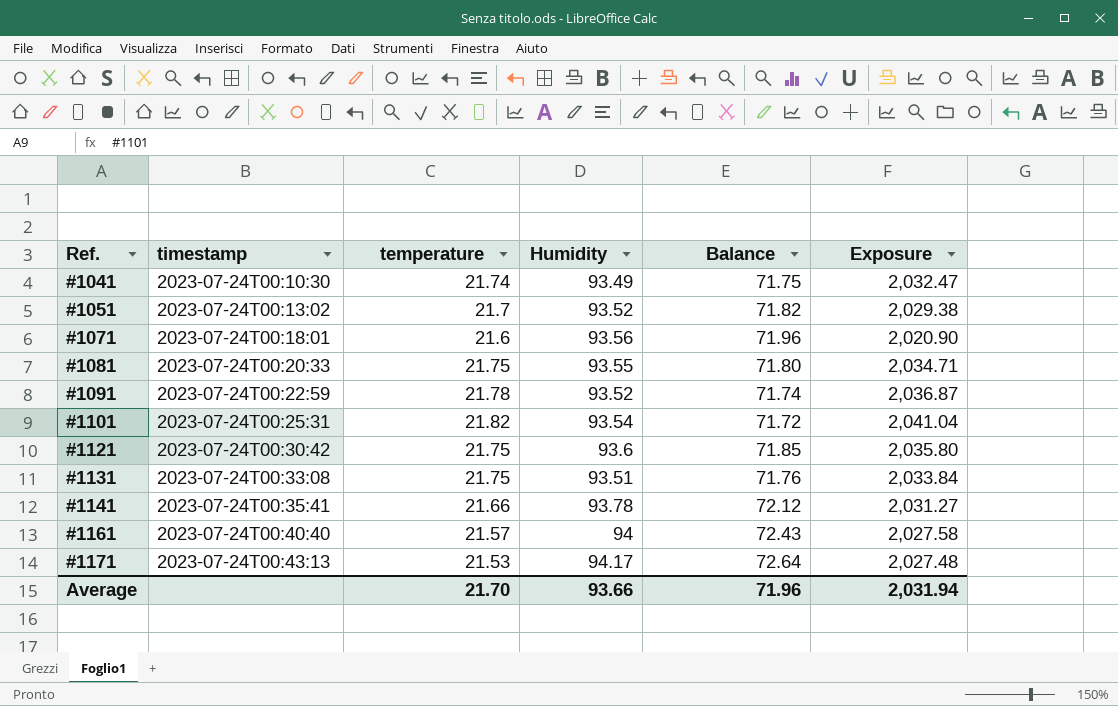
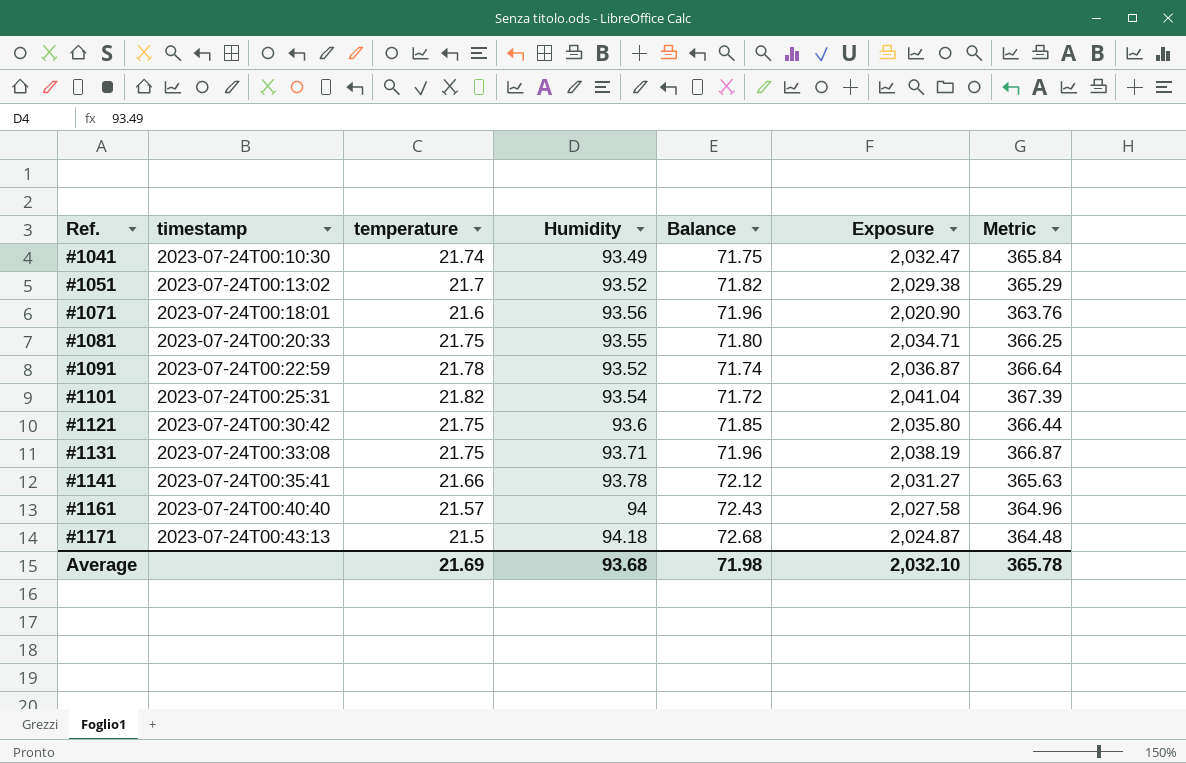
column Metric | formula: none -> [Exposure] * 0.18
#1131 | Humidity: 93.51 -> 93.71
#1131 | Balance: 71.76 -> 71.96
#1131 | Exposure: 2,033.84 -> 2,038.19
#1171 | temperature: 21.53 -> 21.5
#1171 | Humidity: 94.17 -> 94.18
#1171 | Balance: 72.64 -> 72.68
#1171 | Exposure: 2,027.48 -> 2,024.87
Average | temperature: 21.70 -> 21.69
Average | Humidity: 93.66 -> 93.68
Average | Balance: 71.96 -> 71.98
Average | Exposure: 2,031.94 -> 2,032.10

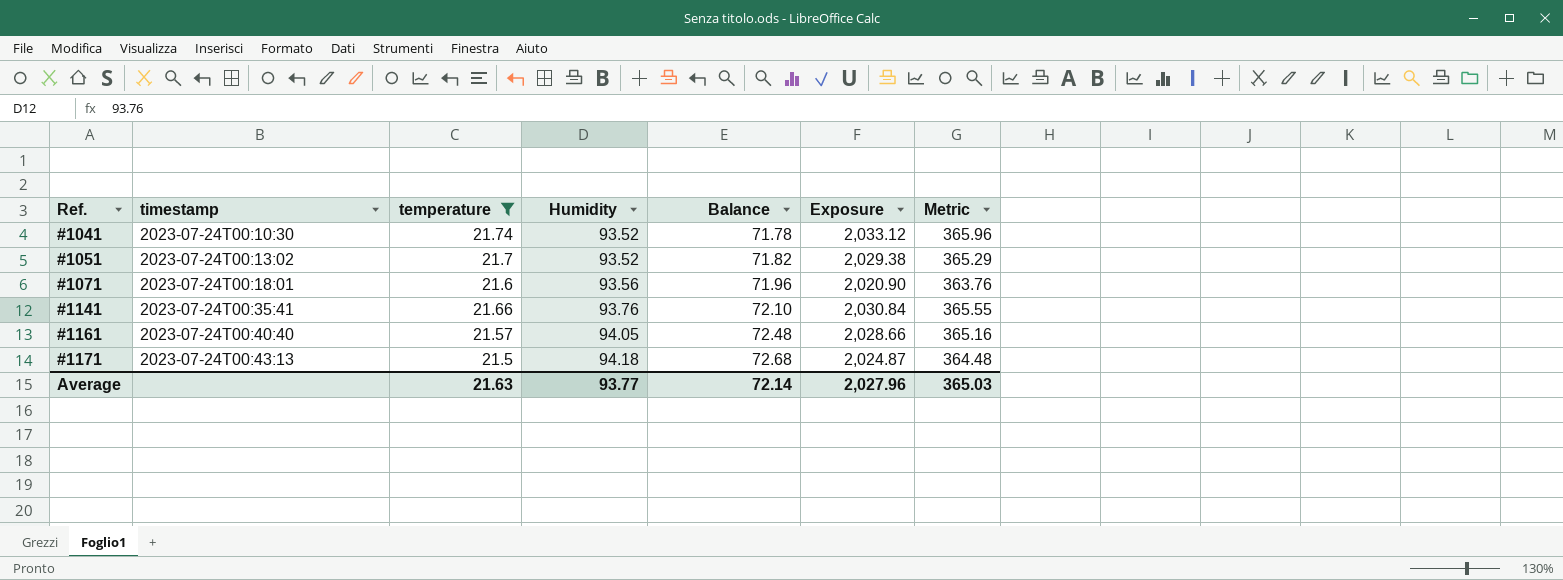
filter: none -> temperature <= 21.74
#1041 | Humidity: 93.49 -> 93.52
#1041 | Balance: 71.75 -> 71.78
#1041 | Exposure: 2,032.47 -> 2,033.12
#1041 | Metric: 365.84 -> 365.96
#1141 | Humidity: 93.78 -> 93.76
#1141 | Balance: 72.12 -> 72.10
#1141 | Exposure: 2,031.27 -> 2,030.84
#1141 | Metric: 365.63 -> 365.55
#1161 | Humidity: 94 -> 94.05
#1161 | Balance: 72.43 -> 72.48
#1161 | Exposure: 2,027.58 -> 2,028.66
#1161 | Metric: 364.96 -> 365.16
Average | temperature: 21.69 -> 21.63
Average | Humidity: 93.68 -> 93.77
Average | Balance: 71.98 -> 72.14
Average | Exposure: 2,032.10 -> 2,027.96
Average | Metric: 365.78 -> 365.03

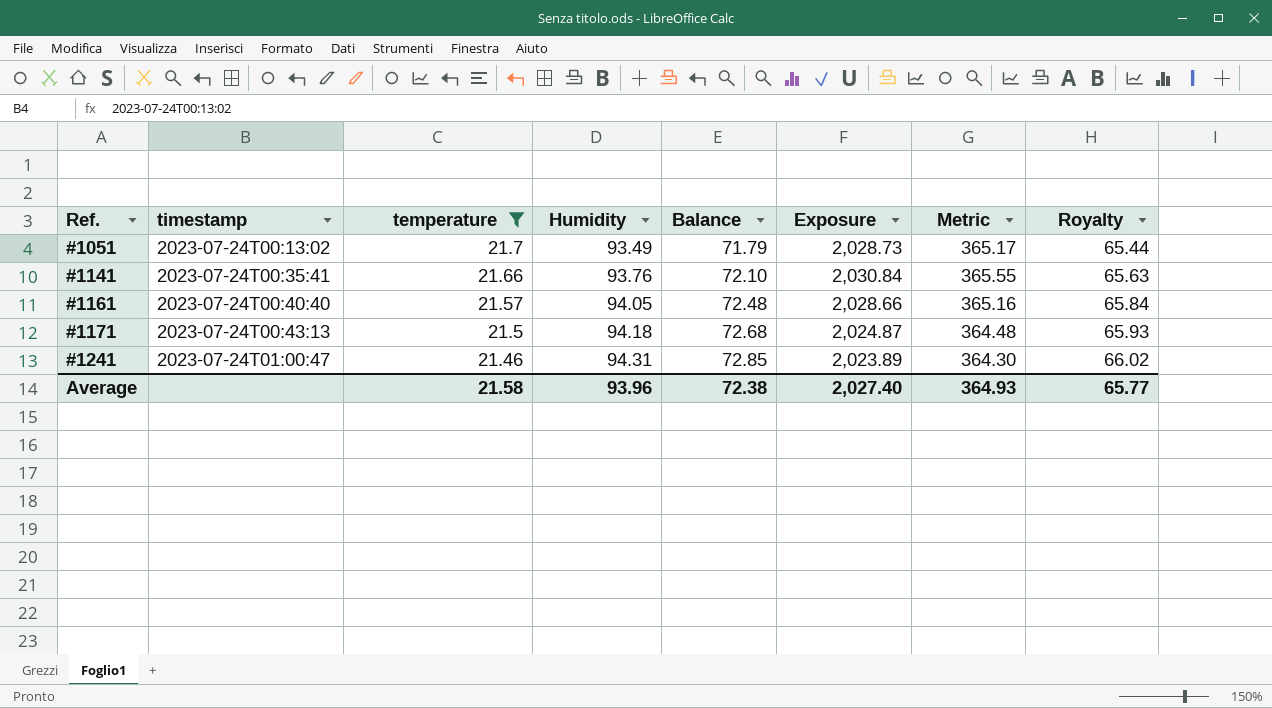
column Royalty | formula: none -> [Humidity] * 0.7
row #1041: 2023-07-24T00:10:30 | 21.74 | 93.52 | 71.78 | 2,033.12 | 365.96 -> none
row #1071: 2023-07-24T00:18:01 | 21.6 | 93.56 | 71.96 | 2,020.90 | 363.76 -> none
#1051 | Humidity: 93.52 -> 93.49
#1051 | Balance: 71.82 -> 71.79
#1051 | Exposure: 2,029.38 -> 2,028.73
#1051 | Metric: 365.29 -> 365.17
row #1241: none -> 2023-07-24T01:00:47 | 21.46 | 94.31 | 72.85 | 2,023.89 | 364.30 | 66.02
Average | temperature: 21.63 -> 21.58
Average | Humidity: 93.77 -> 93.96
Average | Balance: 72.14 -> 72.38
Average | Exposure: 2,027.96 -> 2,027.40
Average | Metric: 365.03 -> 364.93

